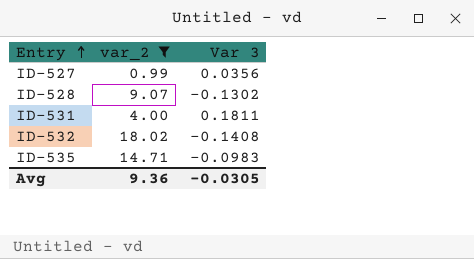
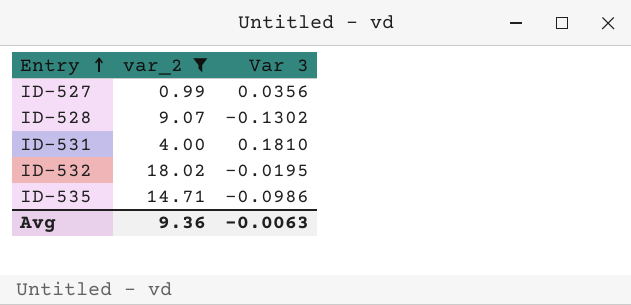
ID-531 | Var 3: 0.1811 -> 0.1810
ID-532 | Var 3: -0.1408 -> -0.0195
ID-535 | Var 3: -0.0983 -> -0.0986
Avg | Var 3: -0.0305 -> -0.0063

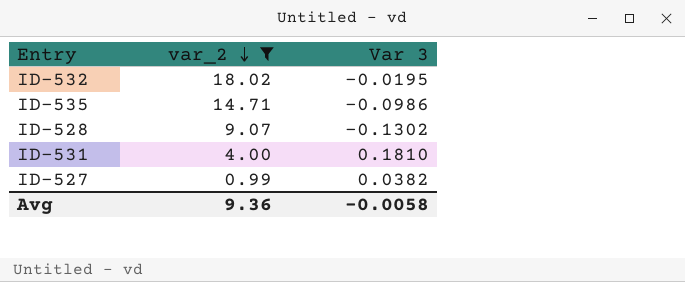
row order: Entry ascending -> var_2 descending
ID-527 | Var 3: 0.0356 -> 0.0382
Avg | Var 3: -0.0063 -> -0.0058

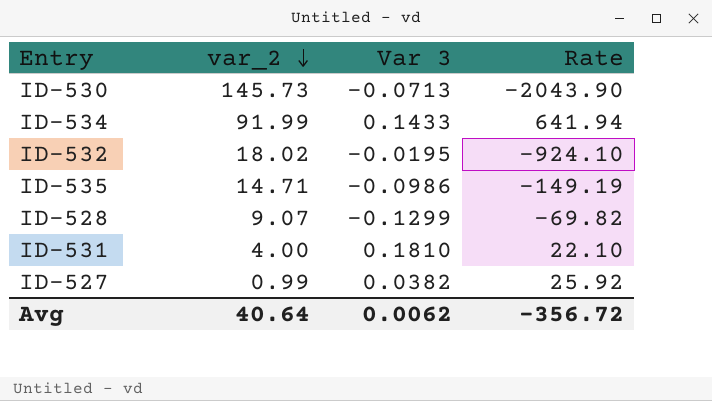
filter: var_2 <= 18.02 -> none
column Rate | formula: none -> [var_2] / [Var 3]
ID-528 | Var 3: -0.1302 -> -0.1299
Avg | var_2: 9.36 -> 40.64
Avg | Var 3: -0.0058 -> 0.0062

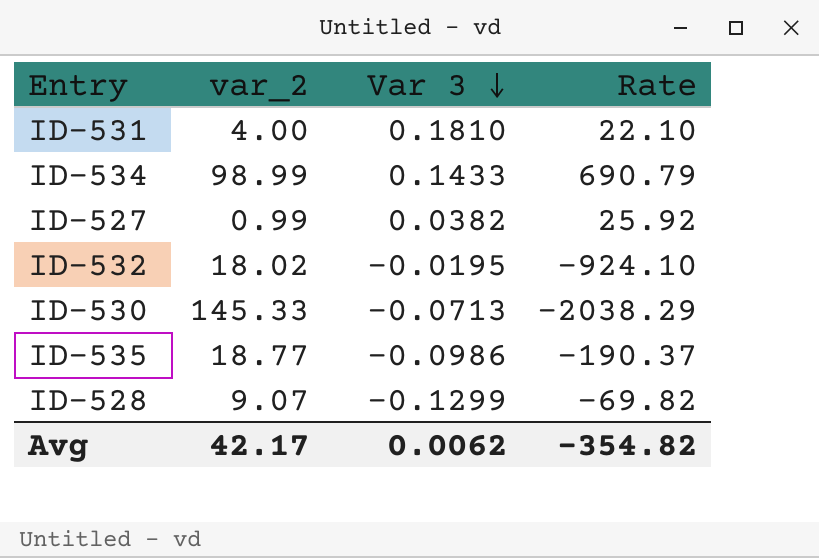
row order: var_2 descending -> Var 3 descending
ID-534 | var_2: 91.99 -> 98.99
ID-534 | Rate: 641.94 -> 690.79
ID-530 | var_2: 145.73 -> 145.33
ID-530 | Rate: -2043.90 -> -2038.29
ID-535 | var_2: 14.71 -> 18.77
ID-535 | Rate: -149.19 -> -190.37
Avg | var_2: 40.64 -> 42.17
Avg | Rate: -356.72 -> -354.82

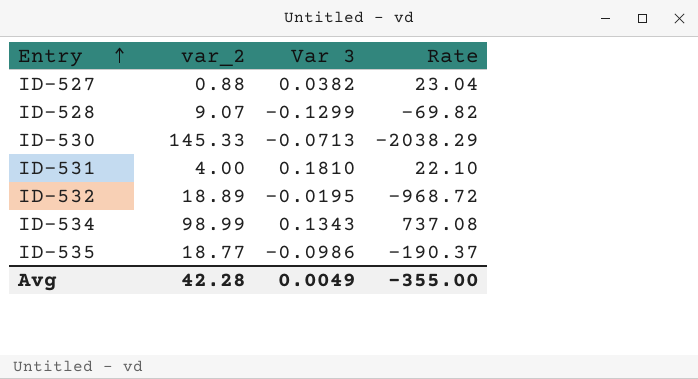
row order: Var 3 descending -> Entry ascending
ID-527 | var_2: 0.99 -> 0.88
ID-527 | Rate: 25.92 -> 23.04
ID-532 | var_2: 18.02 -> 18.89
ID-532 | Rate: -924.10 -> -968.72
ID-534 | Var 3: 0.1433 -> 0.1343
ID-534 | Rate: 690.79 -> 737.08
Avg | var_2: 42.17 -> 42.28
Avg | Var 3: 0.0062 -> 0.0049
Avg | Rate: -354.82 -> -355.00

